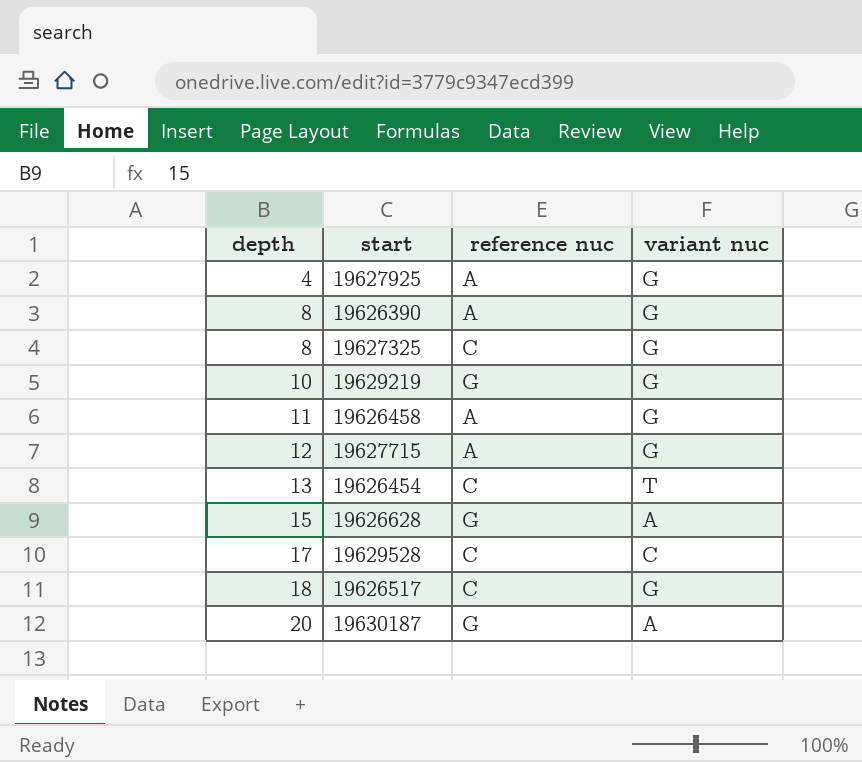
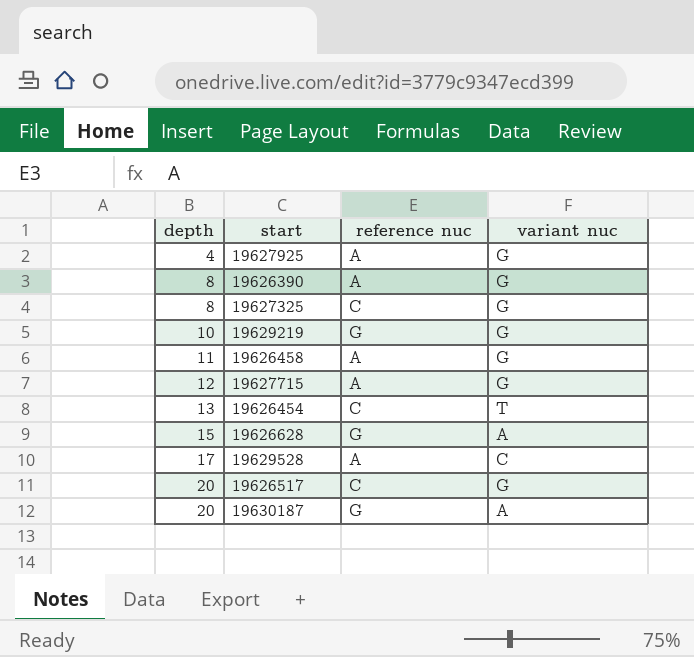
19629528 | reference nuc: C -> A
19626517 | depth: 18 -> 20

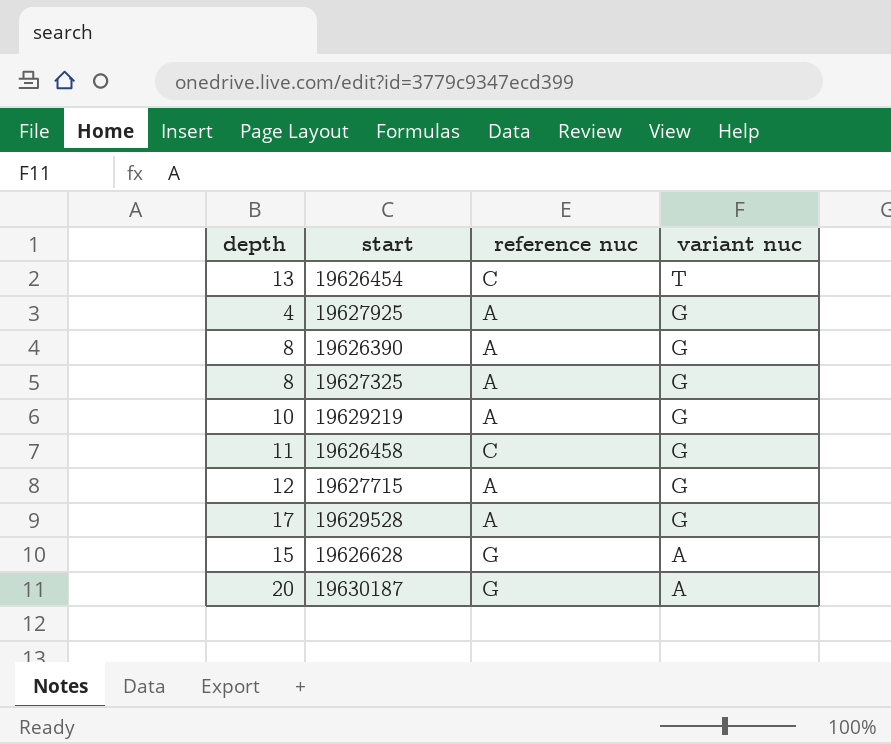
row order: depth ascending -> variant nuc descending
row 19626517: 20 | C | G -> none
19627325 | reference nuc: C -> A
19629219 | reference nuc: G -> A
19626458 | reference nuc: A -> C
19629528 | variant nuc: C -> G

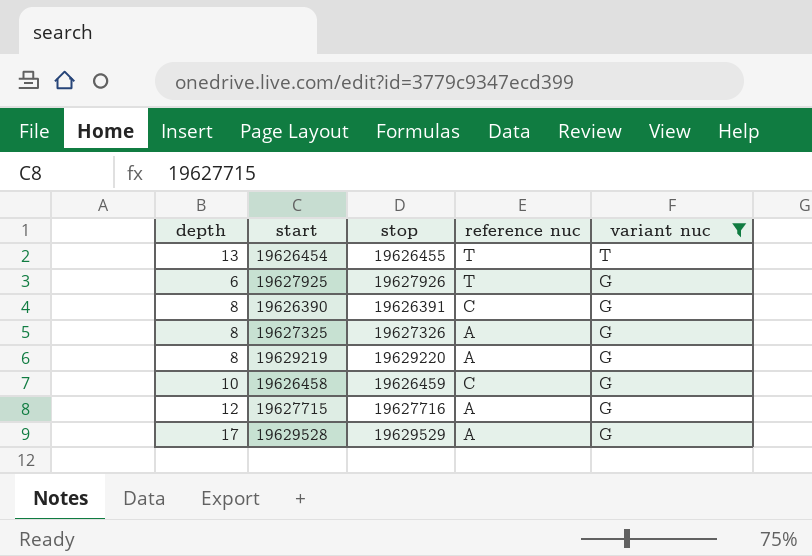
filter: none -> variant nuc != A
column stop | position: none -> 3
19626454 | reference nuc: C -> T
19627925 | depth: 4 -> 6
19627925 | reference nuc: A -> T
19626390 | reference nuc: A -> C
19629219 | depth: 10 -> 8
19626458 | depth: 11 -> 10

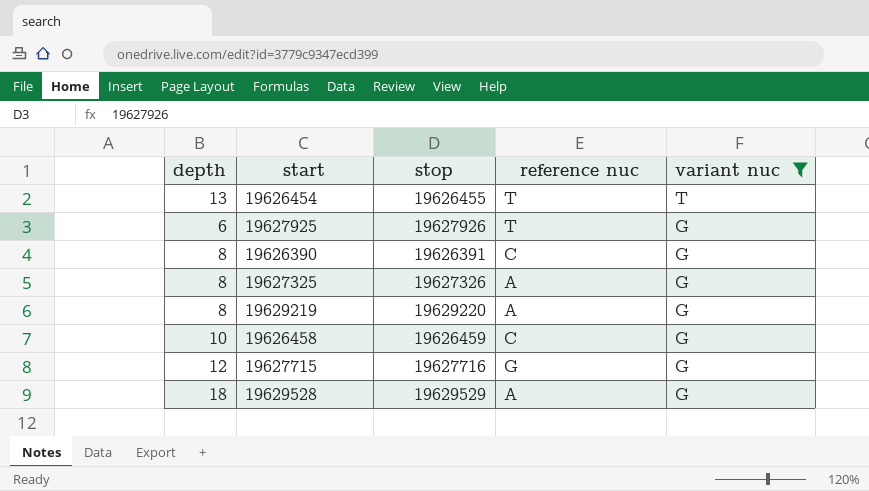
19627715 | reference nuc: A -> G
19629528 | depth: 17 -> 18

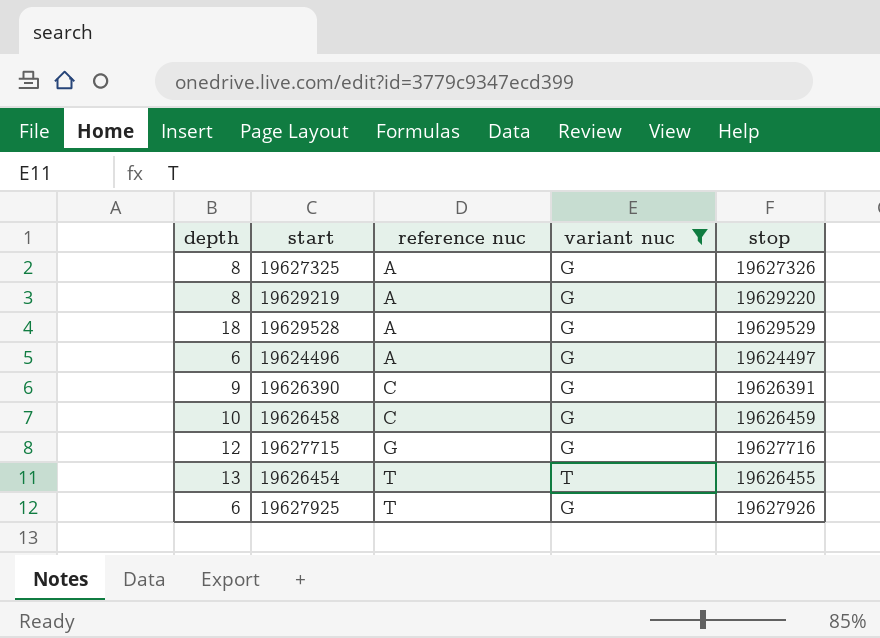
row order: variant nuc descending -> reference nuc ascending
column stop | position: 3 -> 5
row 19624496: none -> 6 | A | G | 19624497
19626390 | depth: 8 -> 9

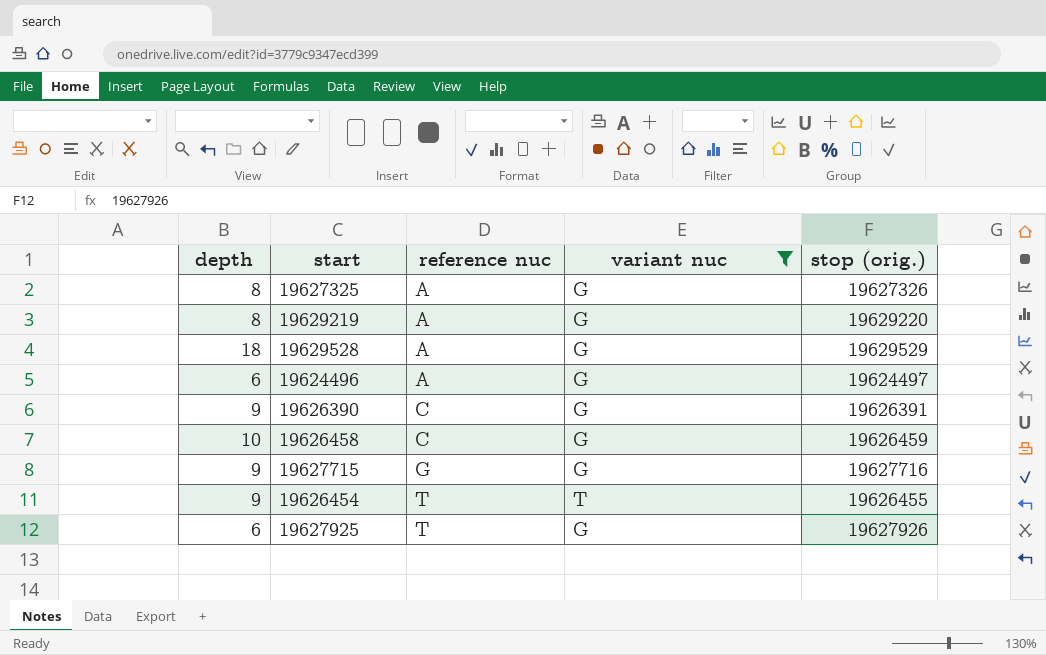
column name: stop -> stop (orig.)
19627715 | depth: 12 -> 9
19626454 | depth: 13 -> 9

